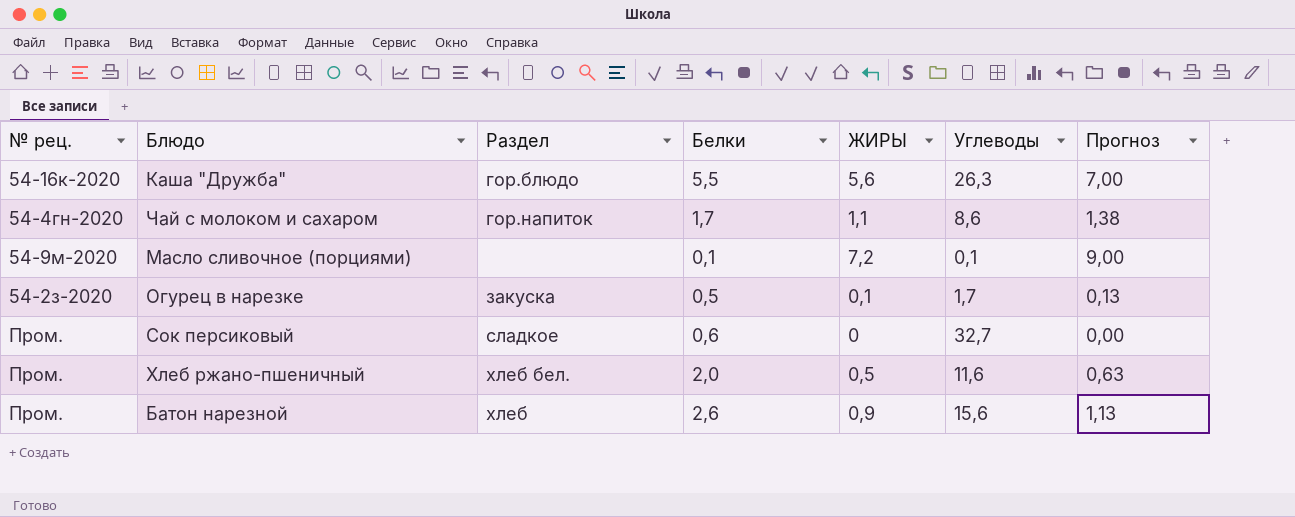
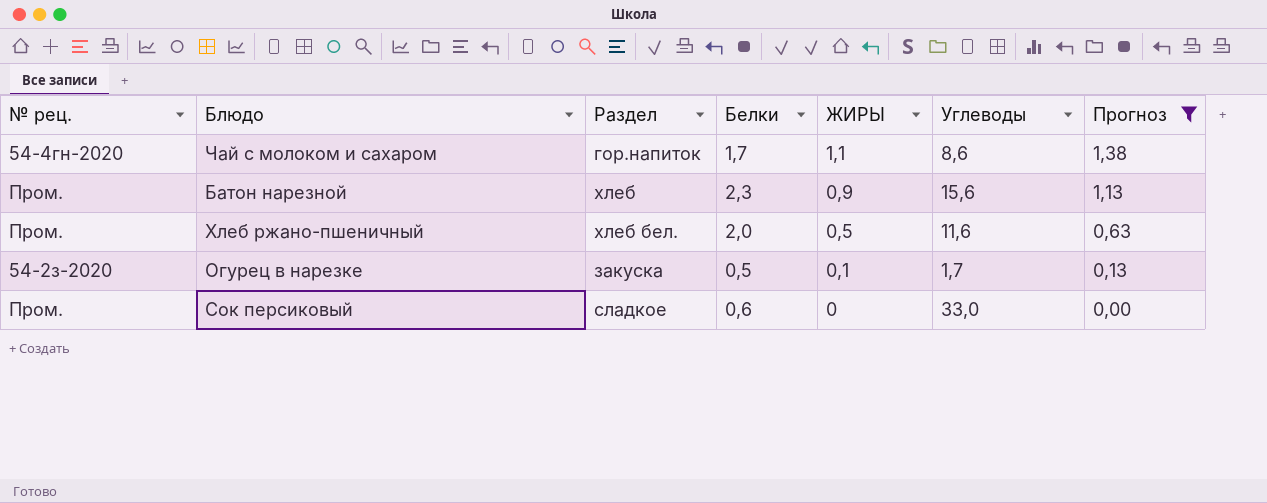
filter: none -> Прогноз <= 1,38
row order: none -> ЖИРЫ descending
Батон нарезной | Белки: 2,6 -> 2,3
Сок персиковый | Углеводы: 32,7 -> 33,0

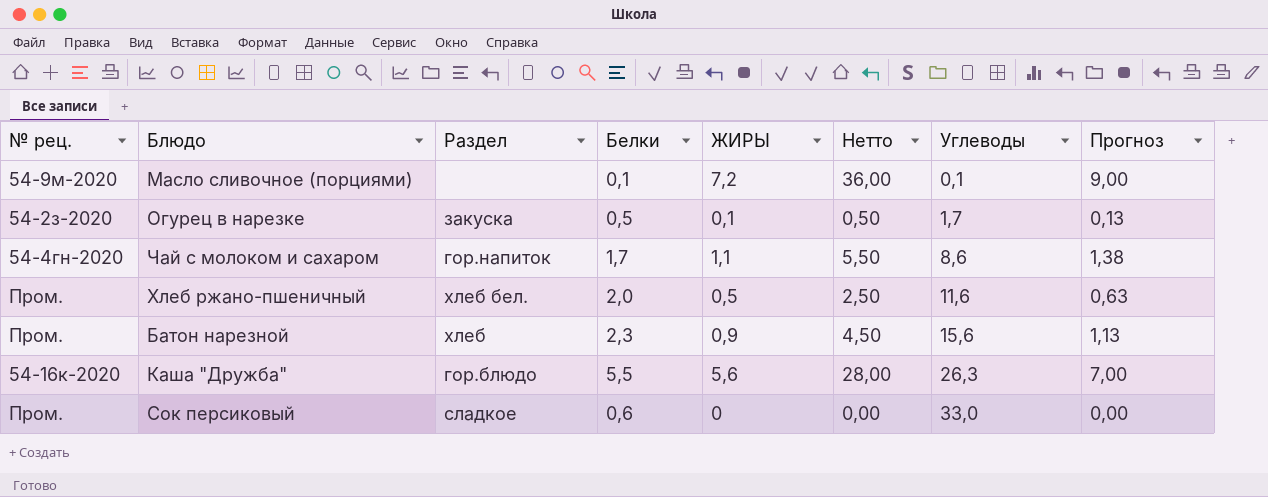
filter: Прогноз <= 1,38 -> none
row order: ЖИРЫ descending -> Углеводы ascending
column Нетто | formula: none -> [ЖИРЫ] * 5

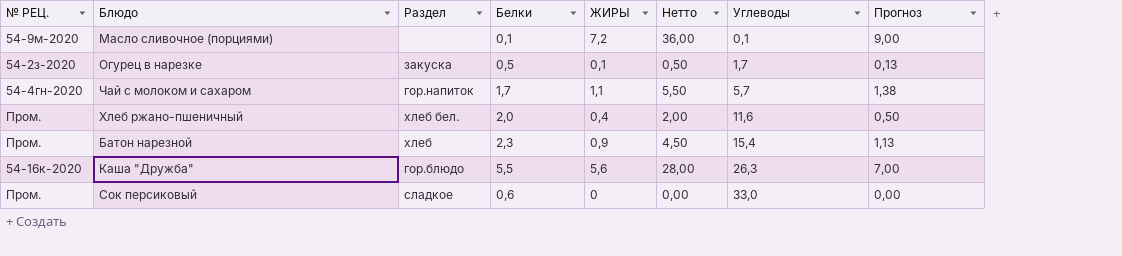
column name: № рец. -> № РЕЦ.
Чай с молоком и сахаром | Углеводы: 8,6 -> 5,7
Хлеб ржано-пшеничный | ЖИРЫ: 0,5 -> 0,4
Хлеб ржано-пшеничный | Нетто: 2,50 -> 2,00
Хлеб ржано-пшеничный | Прогноз: 0,63 -> 0,50
Батон нарезной | Углеводы: 15,6 -> 15,4

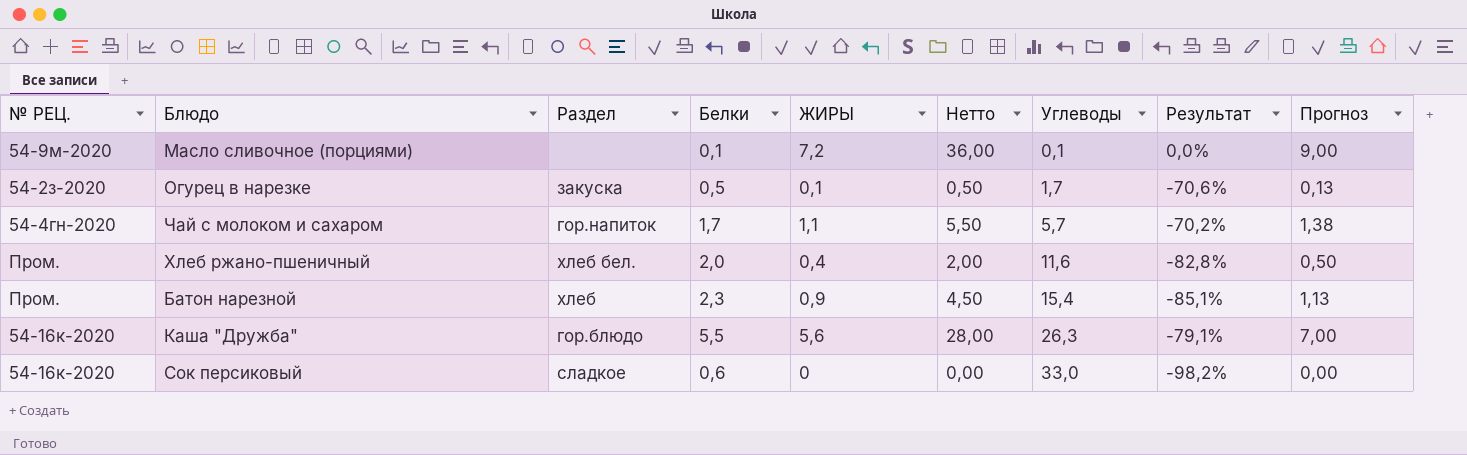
column Результат | formula: none -> ([Белки] - [Углеводы]) / [Углеводы]
Сок персиковый | № РЕЦ.: Пром. -> 54-16к-2020

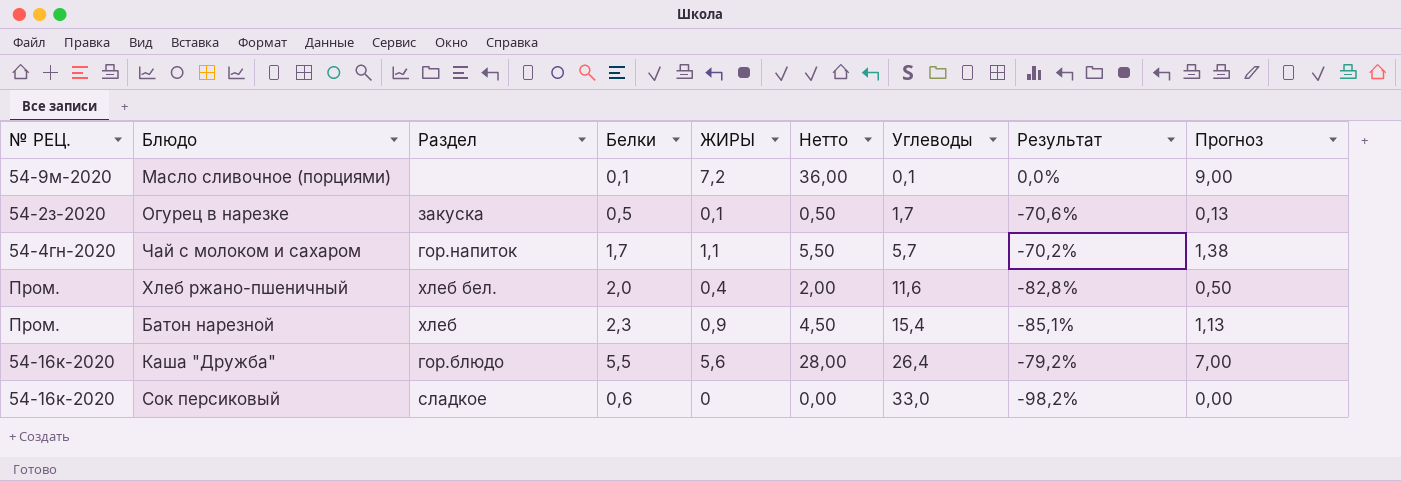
Каша "Дружба" | Углеводы: 26,3 -> 26,4
Каша "Дружба" | Результат: -79,1% -> -79,2%

